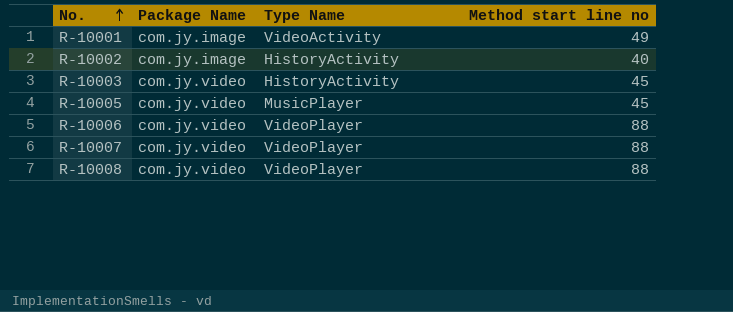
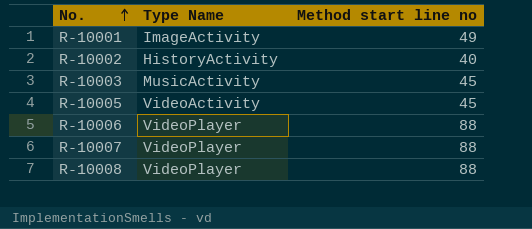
column Package Name | position: 2 -> none
R-10001 | Type Name: VideoActivity -> ImageActivity
R-10003 | Type Name: HistoryActivity -> MusicActivity
R-10005 | Type Name: MusicPlayer -> VideoActivity

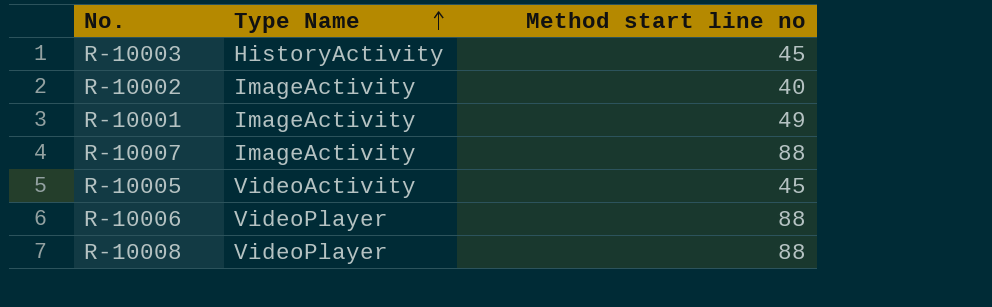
row order: No. ascending -> Type Name ascending
R-10003 | Type Name: MusicActivity -> HistoryActivity
R-10002 | Type Name: HistoryActivity -> ImageActivity
R-10007 | Type Name: VideoPlayer -> ImageActivity

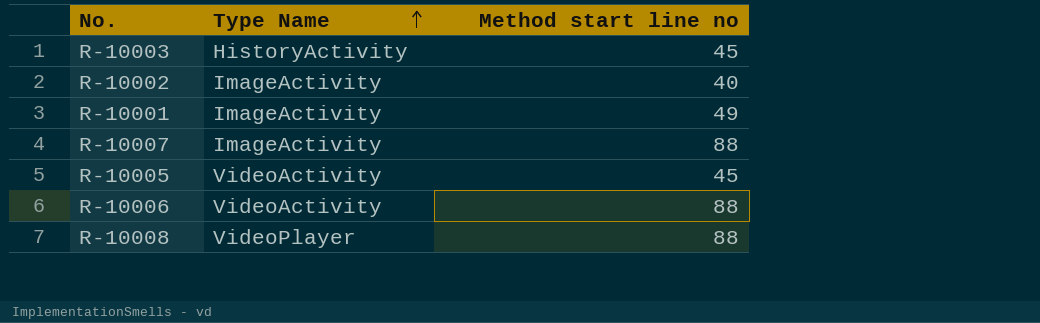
R-10006 | Type Name: VideoPlayer -> VideoActivity

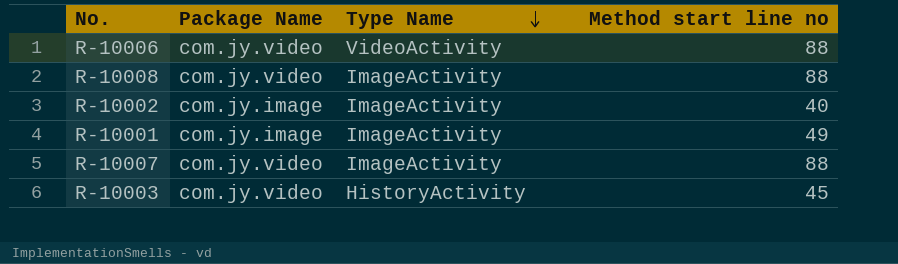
row order: Type Name ascending -> Type Name descending
column Package Name | position: none -> 2
row R-10005: VideoActivity | 45 -> none
R-10008 | Type Name: VideoPlayer -> ImageActivity

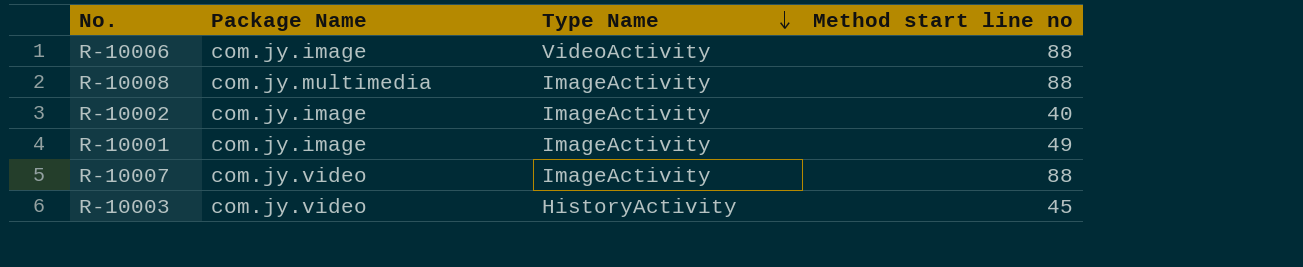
R-10006 | Package Name: com.jy.video -> com.jy.image
R-10008 | Package Name: com.jy.video -> com.jy.multimedia

